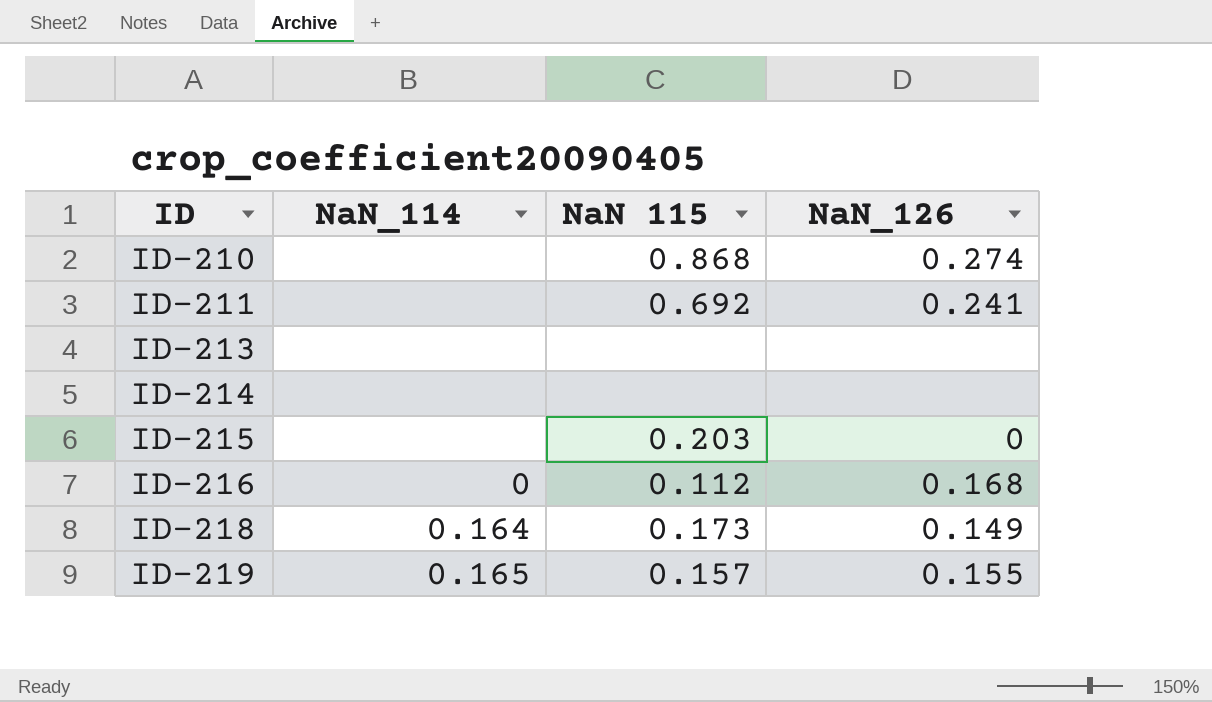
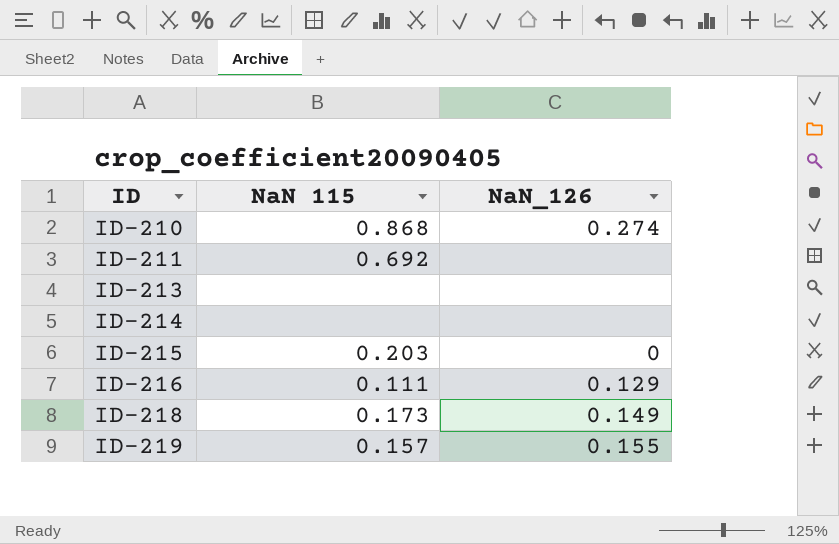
column NaN_114 | position: 2 -> none
ID-211 | NaN_126: 0.241 -> none
ID-216 | NaN 115: 0.112 -> 0.111
ID-216 | NaN_126: 0.168 -> 0.129

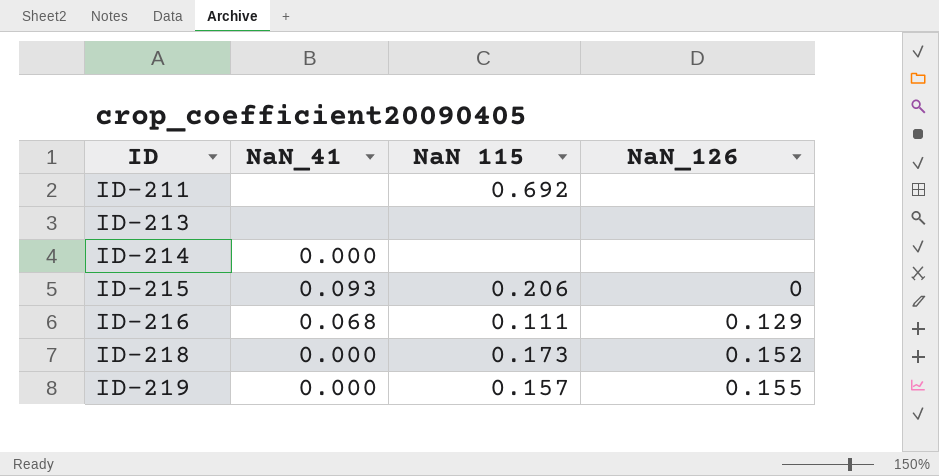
column NaN_41 | position: none -> 2
row ID-210: 0.868 | 0.274 -> none
ID-215 | NaN 115: 0.203 -> 0.206
ID-218 | NaN_126: 0.149 -> 0.152

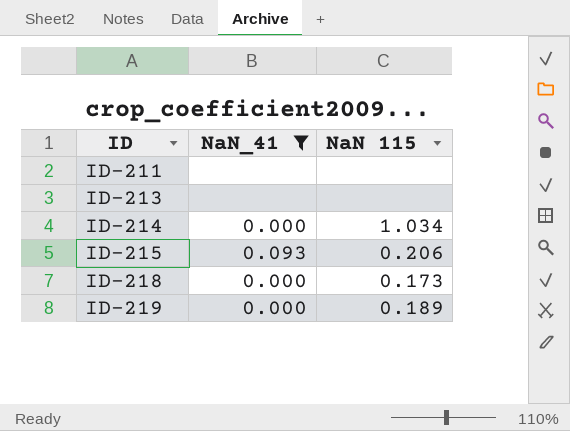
filter: none -> NaN_41 != 0.068
column NaN_126 | position: 4 -> none
ID-211 | NaN 115: 0.692 -> none
ID-214 | NaN 115: none -> 1.034
ID-219 | NaN 115: 0.157 -> 0.189

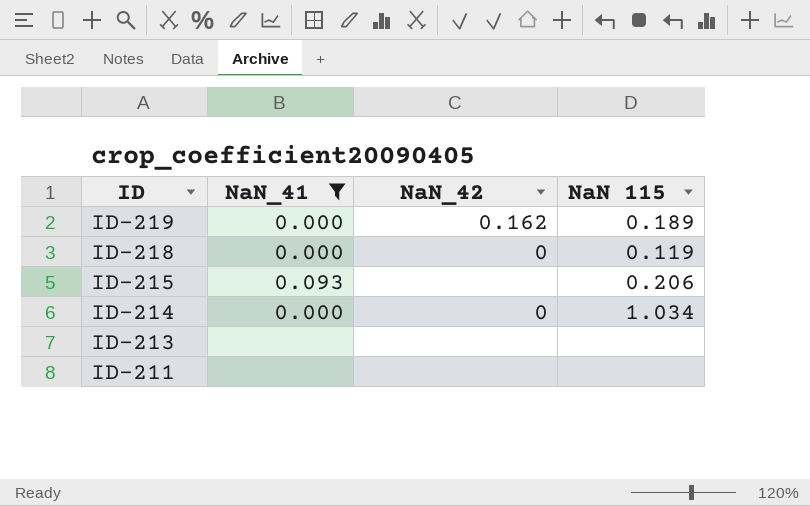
row order: ID ascending -> ID descending
column NaN_42 | position: none -> 3
ID-218 | NaN 115: 0.173 -> 0.119

